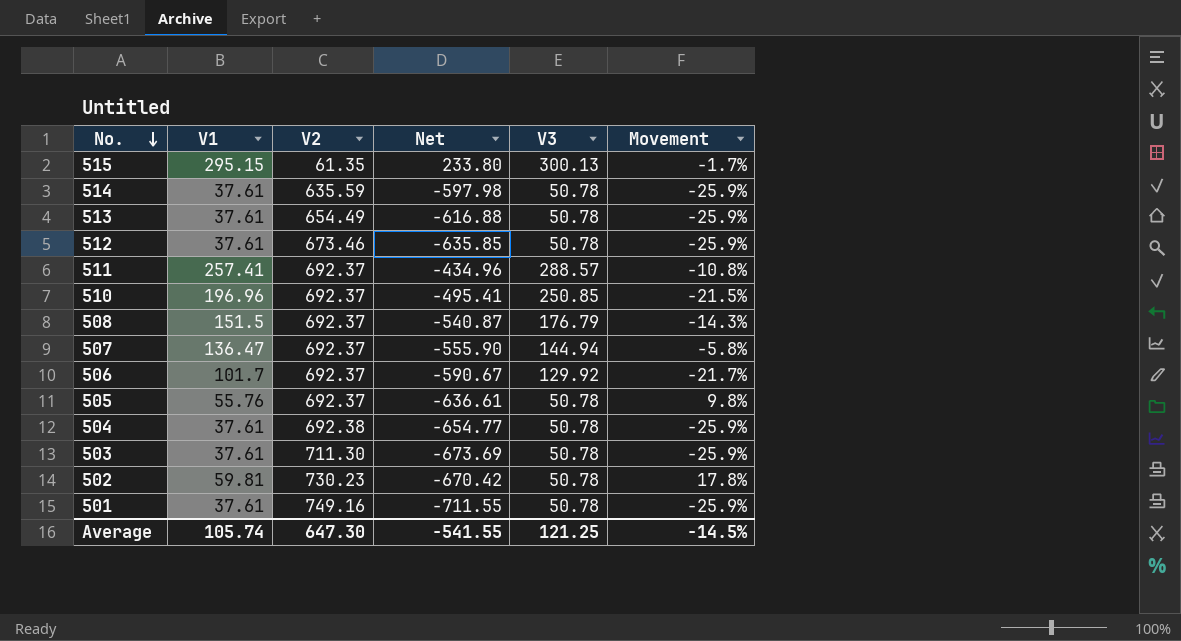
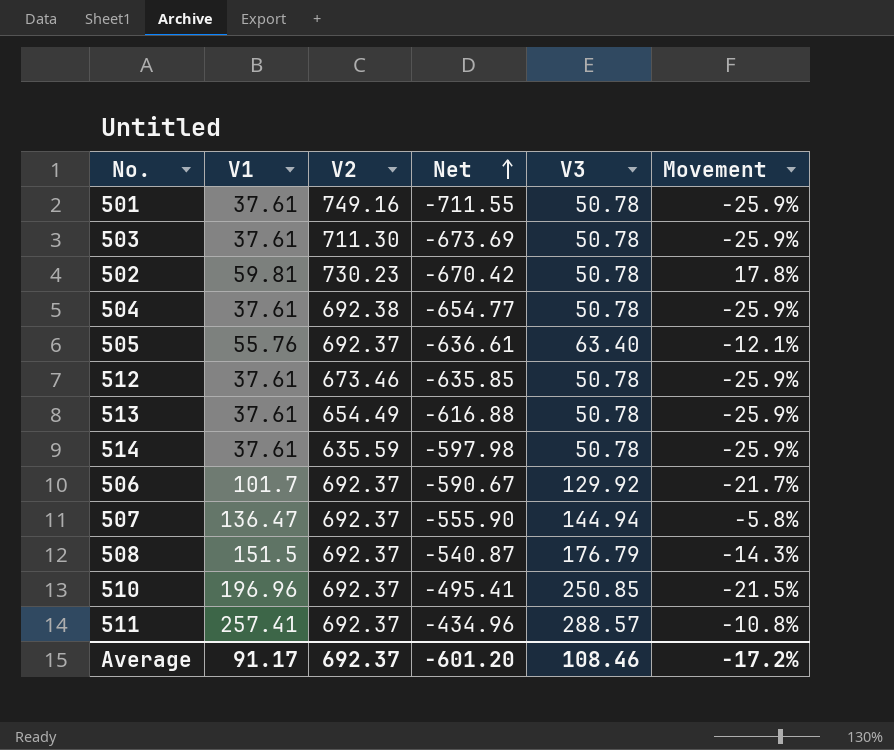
row order: No. descending -> Net ascending
row 515: 295.15 | 61.35 | 233.80 | 300.13 | -1.7% -> none
505 | V3: 50.78 -> 63.40
505 | Movement: 9.8% -> -12.1%
Average | V1: 105.74 -> 91.17
Average | V2: 647.30 -> 692.37
Average | Net: -541.55 -> -601.20
Average | V3: 121.25 -> 108.46
Average | Movement: -14.5% -> -17.2%

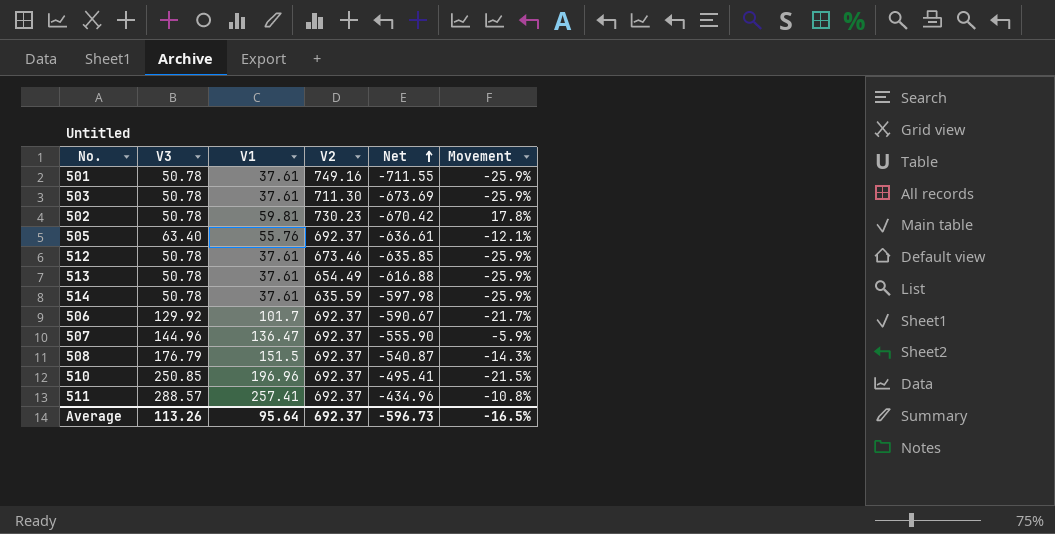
column V3 | position: 5 -> 2
row 504: 37.61 | 692.38 | -654.77 | 50.78 | -25.9% -> none
507 | V3: 144.94 -> 144.96
507 | Movement: -5.8% -> -5.9%
Average | V3: 108.46 -> 113.26
Average | V1: 91.17 -> 95.64
Average | Net: -601.20 -> -596.73
Average | Movement: -17.2% -> -16.5%

